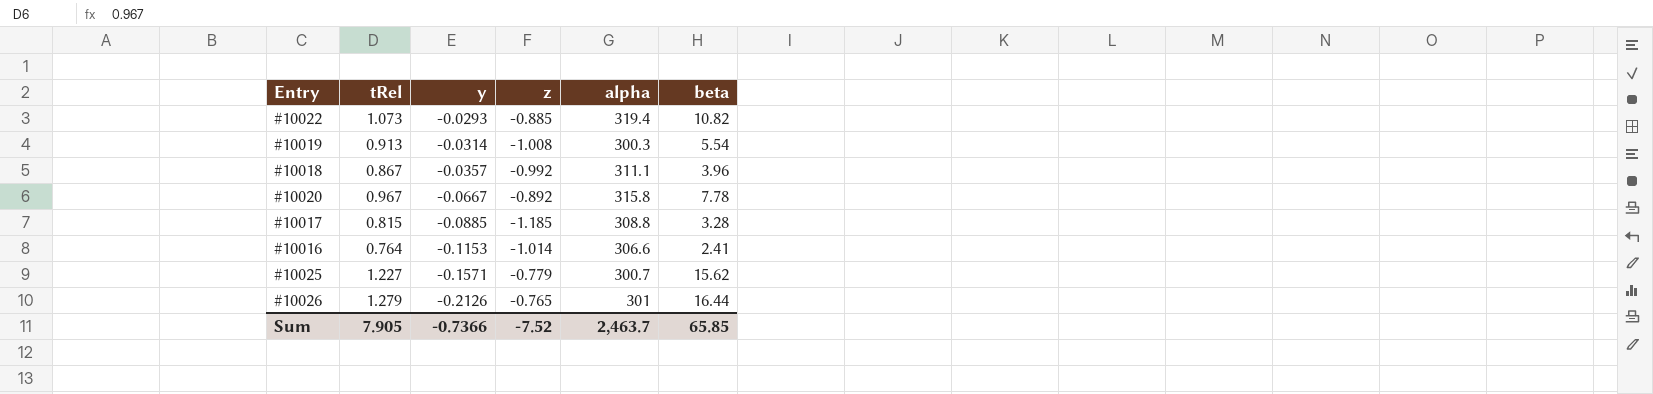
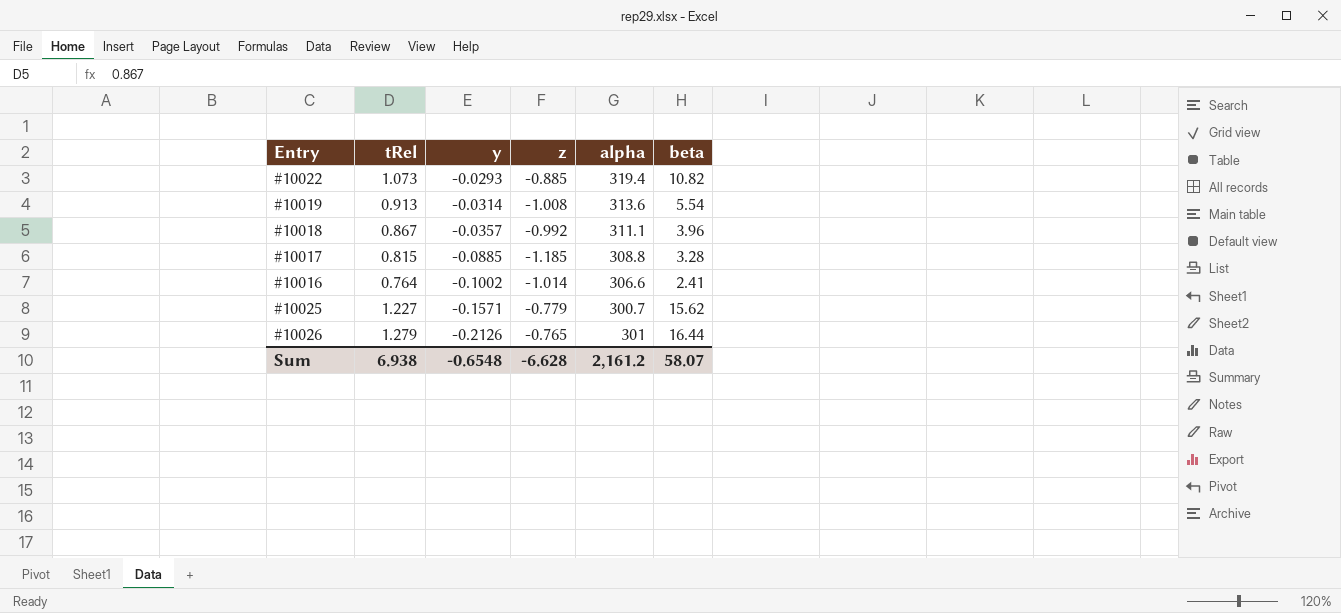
row #10020: 0.967 | -0.0667 | -0.892 | 315.8 | 7.78 -> none
#10019 | alpha: 300.3 -> 313.6
#10016 | y: -0.1153 -> -0.1002
Sum | tRel: 7.905 -> 6.938
Sum | y: -0.7366 -> -0.6548
Sum | z: -7.52 -> -6.628
Sum | alpha: 2,463.7 -> 2,161.2
Sum | beta: 65.85 -> 58.07

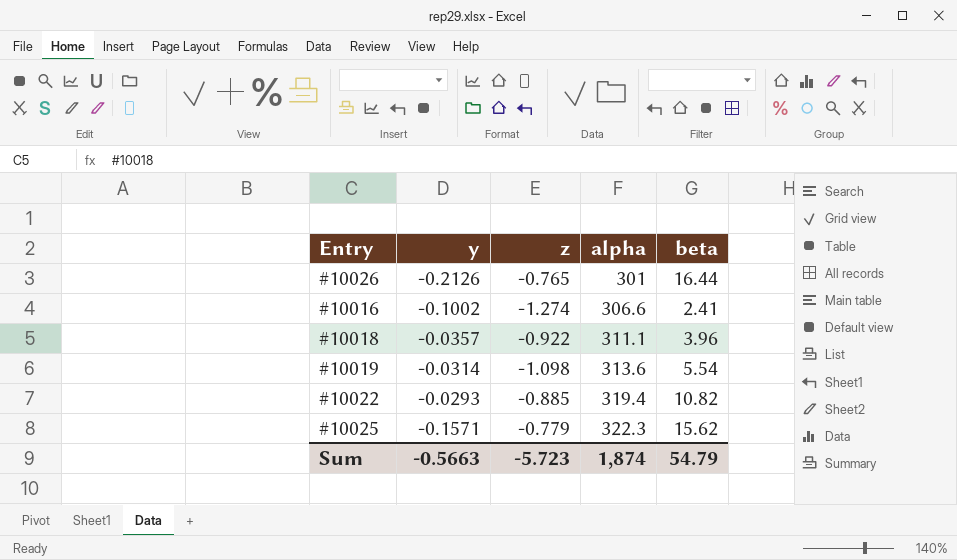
row order: y descending -> alpha ascending
column tRel | position: 2 -> none
row #10017: 0.815 | -0.0885 | -1.185 | 308.8 | 3.28 -> none
#10016 | z: -1.014 -> -1.274
#10018 | z: -0.992 -> -0.922
#10019 | z: -1.008 -> -1.098
#10025 | alpha: 300.7 -> 322.3
Sum | y: -0.6548 -> -0.5663
Sum | z: -6.628 -> -5.723
Sum | alpha: 2,161.2 -> 1,874
Sum | beta: 58.07 -> 54.79

